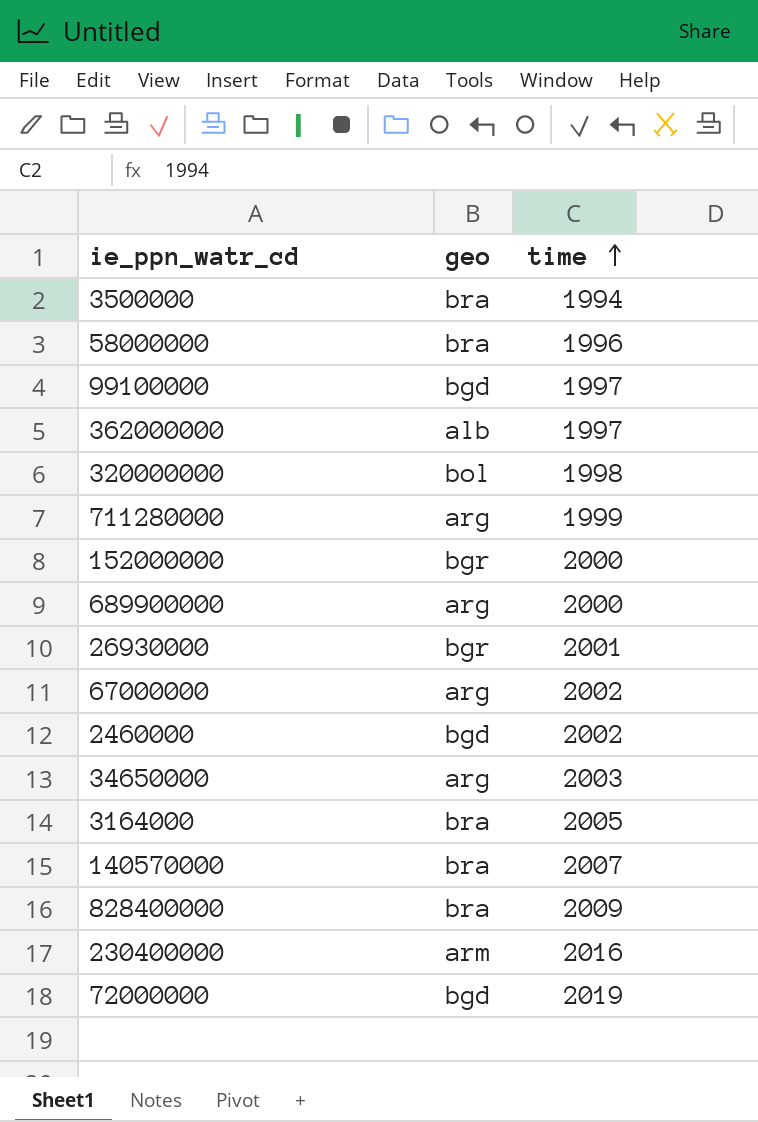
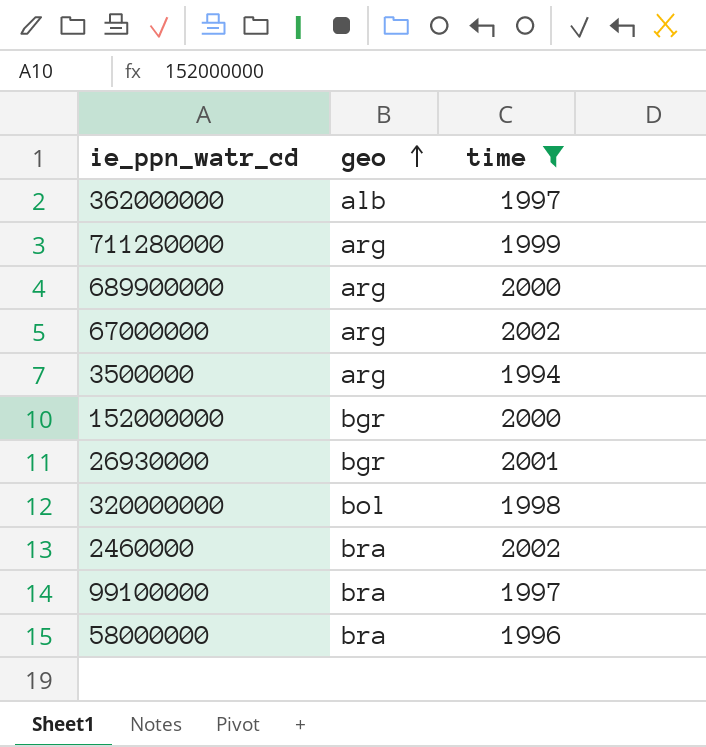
filter: none -> time <= 2002
row order: time ascending -> geo ascending
3500000 | geo: bra -> arg
2460000 | geo: bgd -> bra
99100000 | geo: bgd -> bra

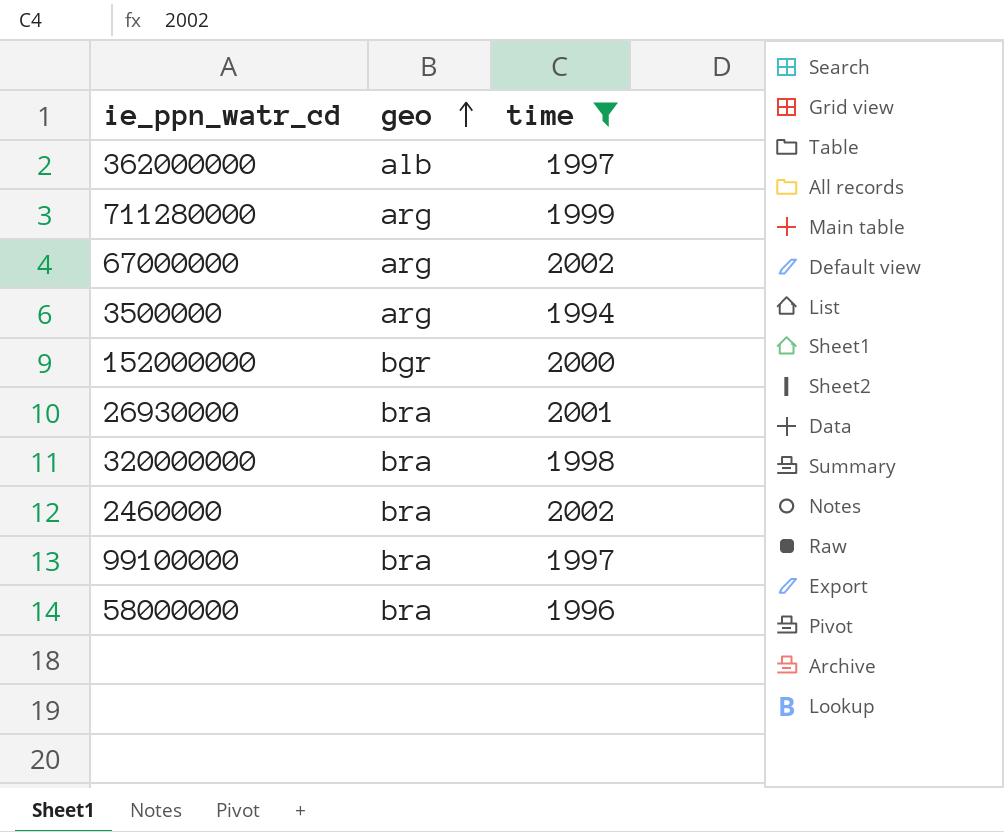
row 689900000: arg | 2000 -> none
26930000 | geo: bgr -> bra
320000000 | geo: bol -> bra

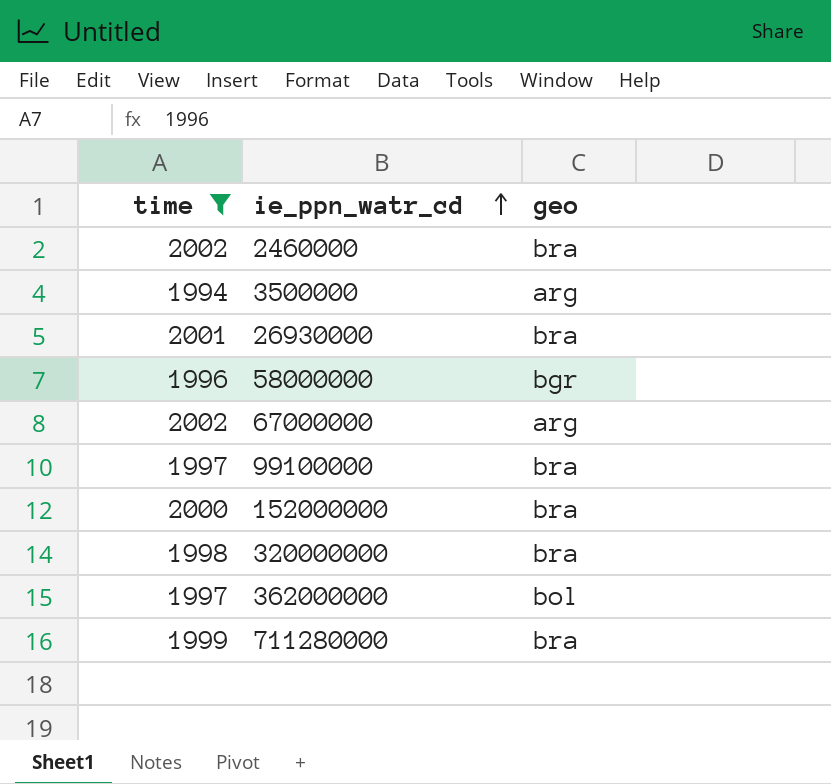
row order: geo ascending -> ie_ppn_watr_cd ascending
column time | position: 3 -> 1
58000000 | geo: bra -> bgr
152000000 | geo: bgr -> bra
362000000 | geo: alb -> bol
711280000 | geo: arg -> bra

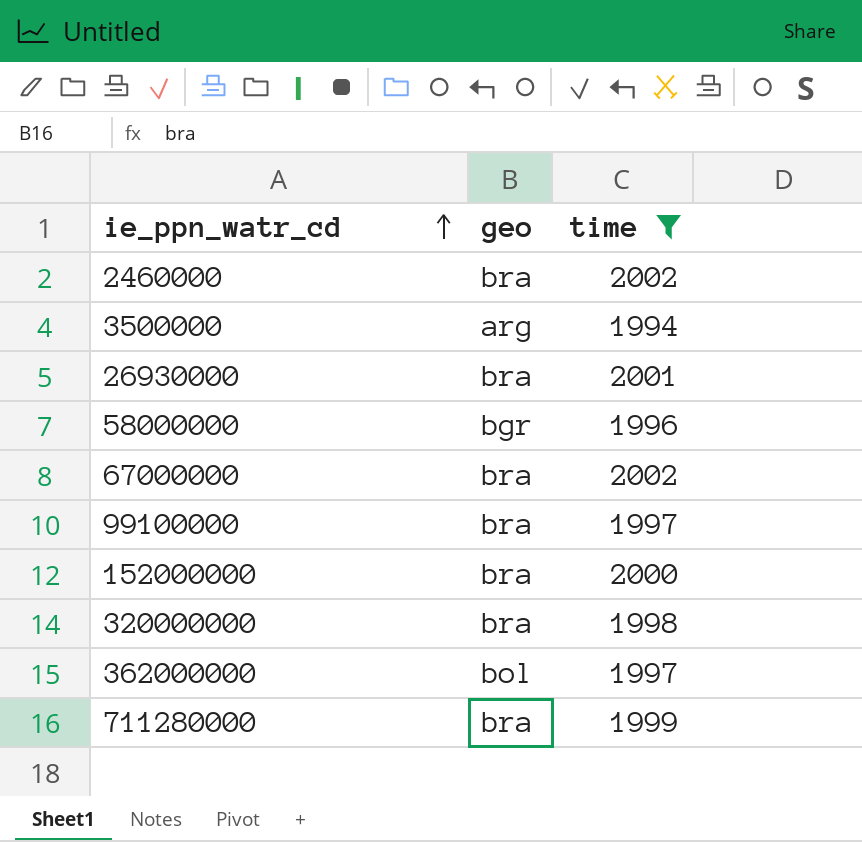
column time | position: 1 -> 3
67000000 | geo: arg -> bra

